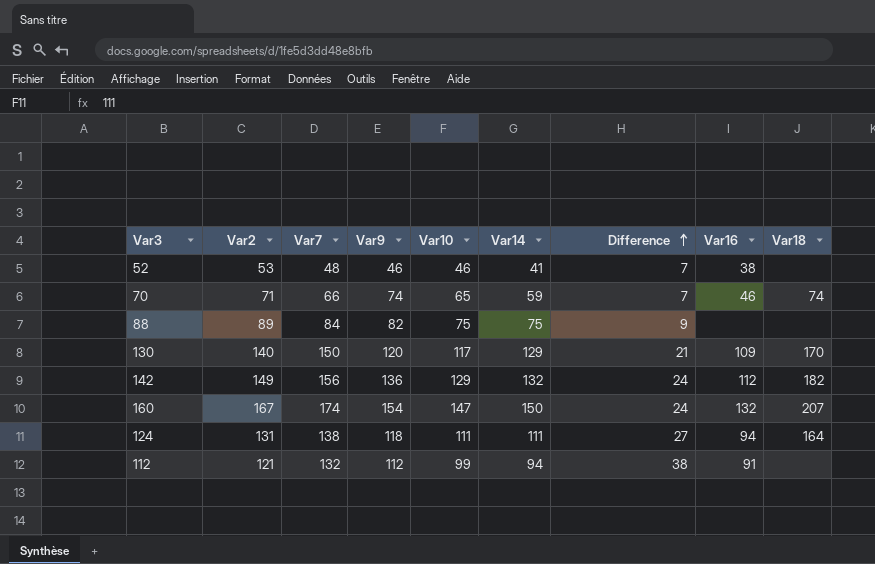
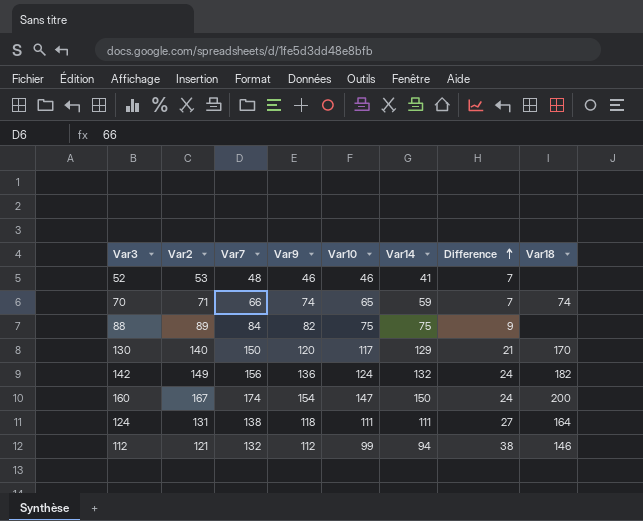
column Var16 | position: 8 -> none
142 | Var10: 129 -> 124
160 | Var18: 207 -> 200
112 | Var18: none -> 146

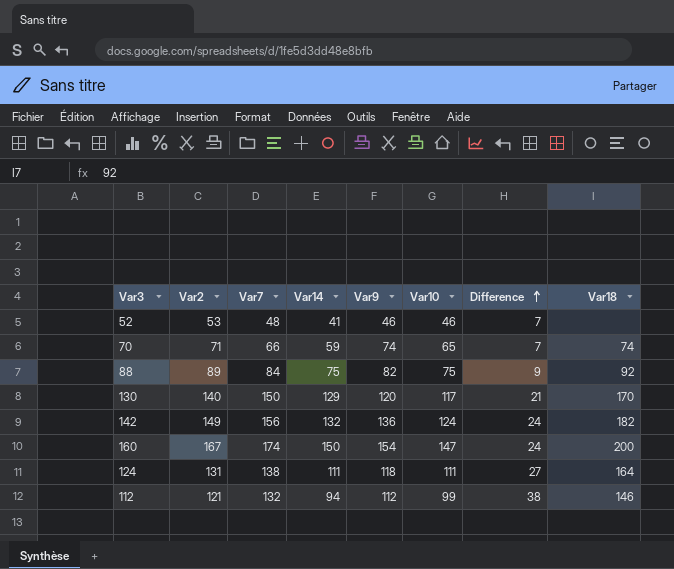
column Var14 | position: 6 -> 4
88 | Var18: none -> 92

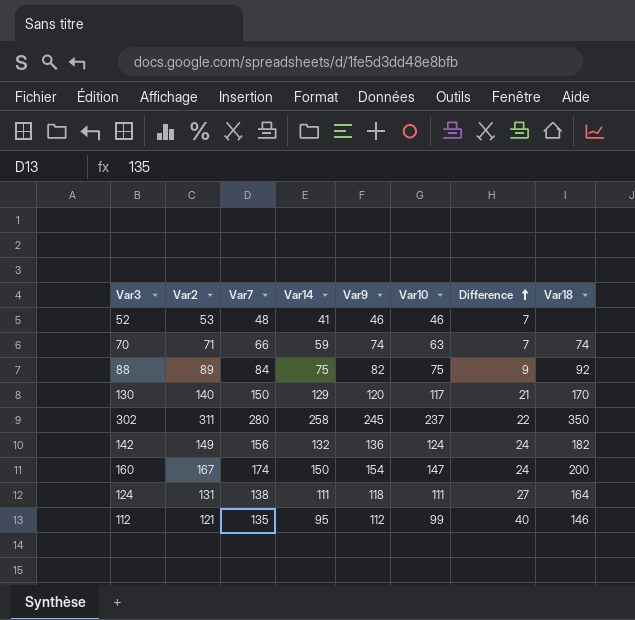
70 | Var10: 65 -> 63
row 302: none -> 311 | 280 | 258 | 245 | 237 | 22 | 350
112 | Var7: 132 -> 135
112 | Var14: 94 -> 95
112 | Difference: 38 -> 40

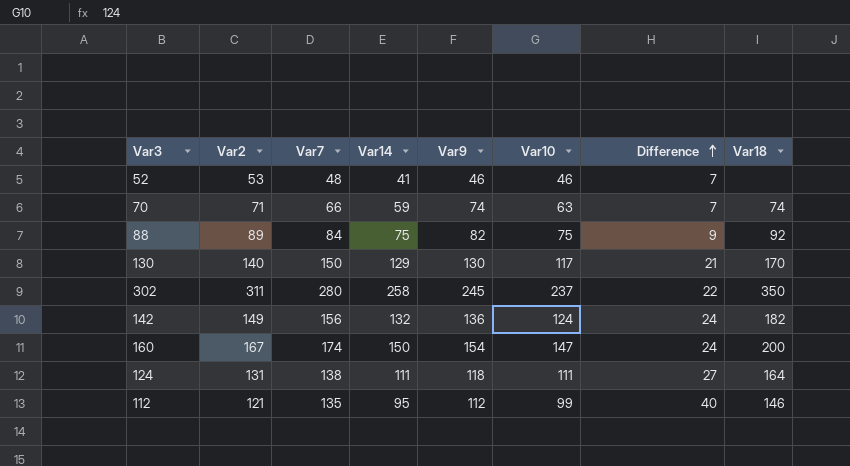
130 | Var9: 120 -> 130

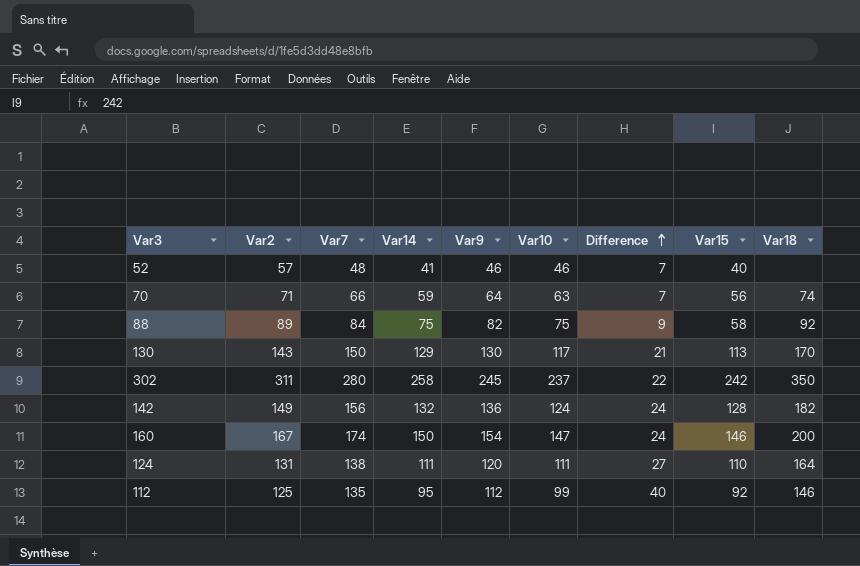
column Var15 | position: none -> 8
52 | Var2: 53 -> 57
70 | Var9: 74 -> 64
130 | Var2: 140 -> 143
124 | Var9: 118 -> 120
112 | Var2: 121 -> 125

